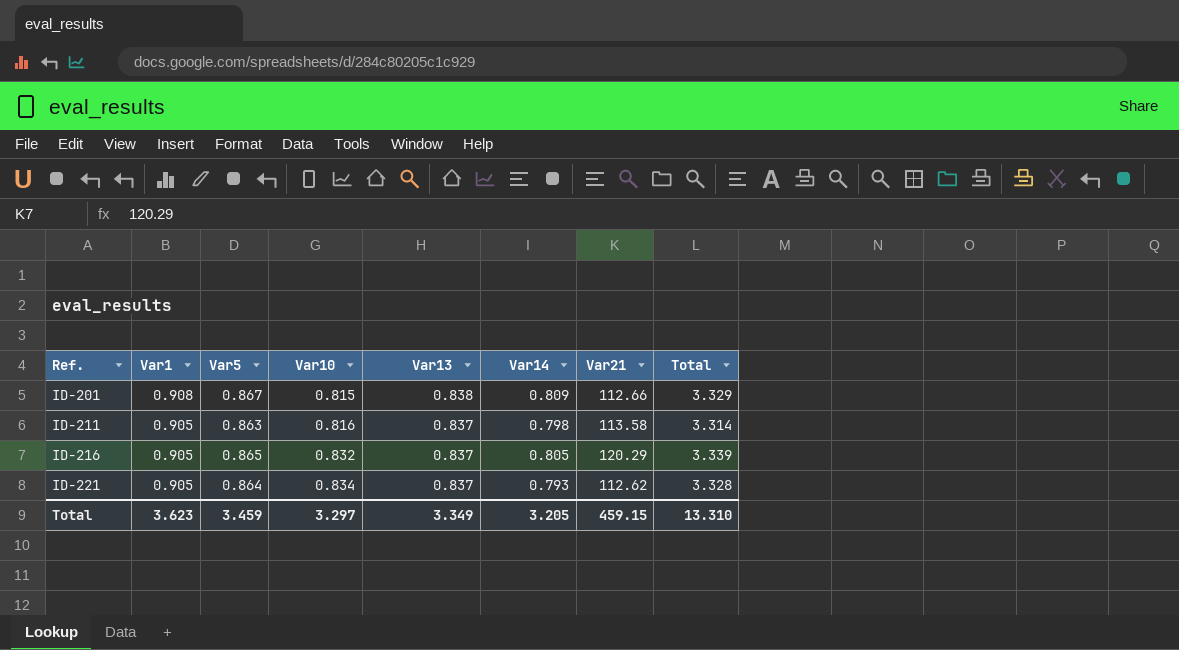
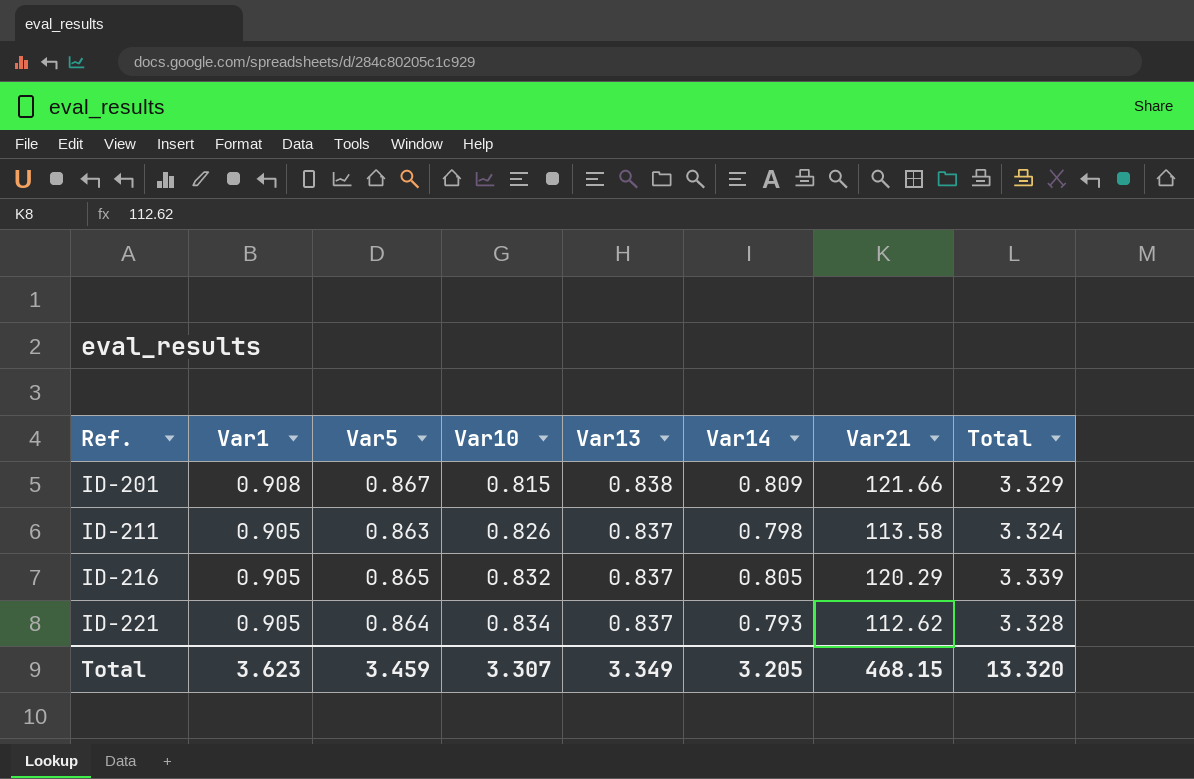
ID-201 | Var21: 112.66 -> 121.66
ID-211 | Var10: 0.816 -> 0.826
ID-211 | Total: 3.314 -> 3.324
Total | Var10: 3.297 -> 3.307
Total | Var21: 459.15 -> 468.15
Total | Total: 13.310 -> 13.320

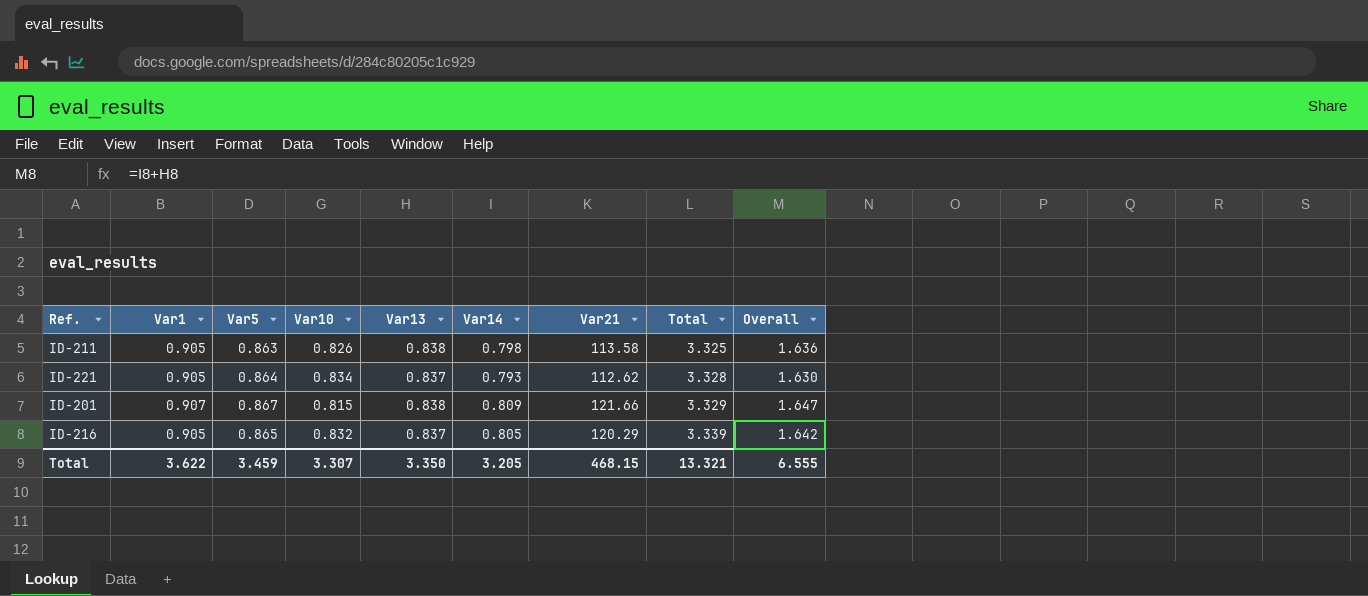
row order: Ref. ascending -> Total ascending
column Overall | formula: none -> [Var13] + [Var14]
ID-211 | Var13: 0.837 -> 0.838
ID-211 | Total: 3.324 -> 3.325
ID-201 | Var1: 0.908 -> 0.907
Total | Var1: 3.623 -> 3.622
Total | Var13: 3.349 -> 3.350
Total | Total: 13.320 -> 13.321

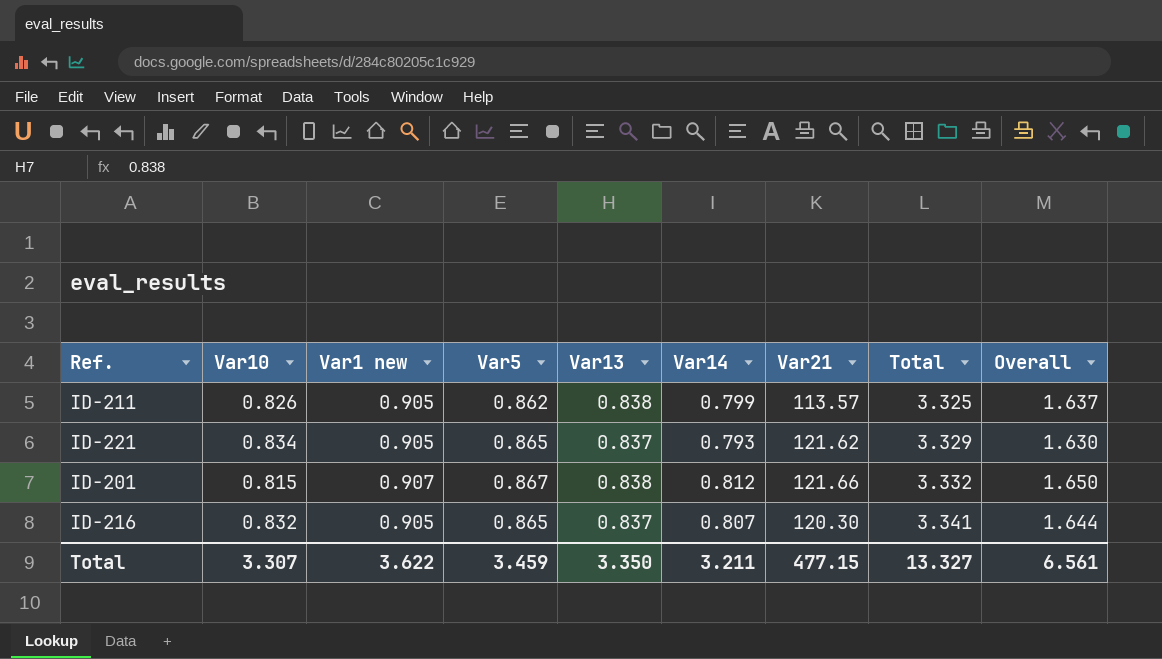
column Var10 | position: 4 -> 2
column name: Var1 -> Var1 new
ID-211 | Var5: 0.863 -> 0.862
ID-211 | Var14: 0.798 -> 0.799
ID-211 | Var21: 113.58 -> 113.57
ID-211 | Overall: 1.636 -> 1.637
ID-221 | Var5: 0.864 -> 0.865
ID-221 | Var21: 112.62 -> 121.62
ID-221 | Total: 3.328 -> 3.329
ID-201 | Var14: 0.809 -> 0.812
ID-201 | Total: 3.329 -> 3.332
ID-201 | Overall: 1.647 -> 1.650
ID-216 | Var14: 0.805 -> 0.807
ID-216 | Var21: 120.29 -> 120.30
ID-216 | Total: 3.339 -> 3.341
ID-216 | Overall: 1.642 -> 1.644
Total | Var14: 3.205 -> 3.211
Total | Var21: 468.15 -> 477.15
Total | Total: 13.321 -> 13.327
Total | Overall: 6.555 -> 6.561

